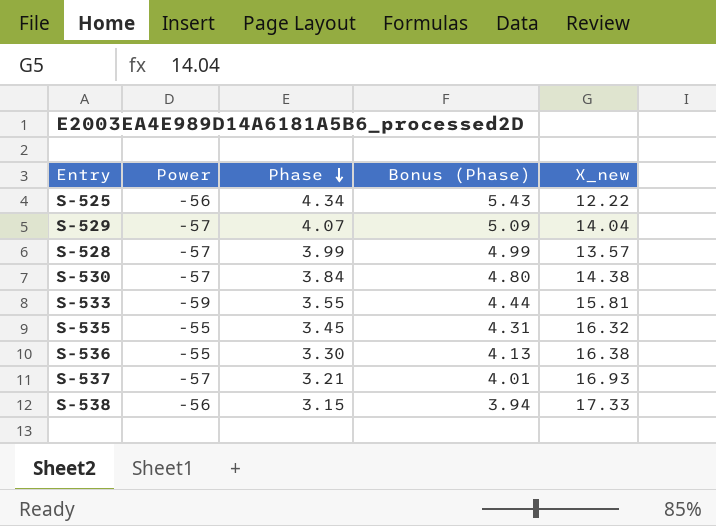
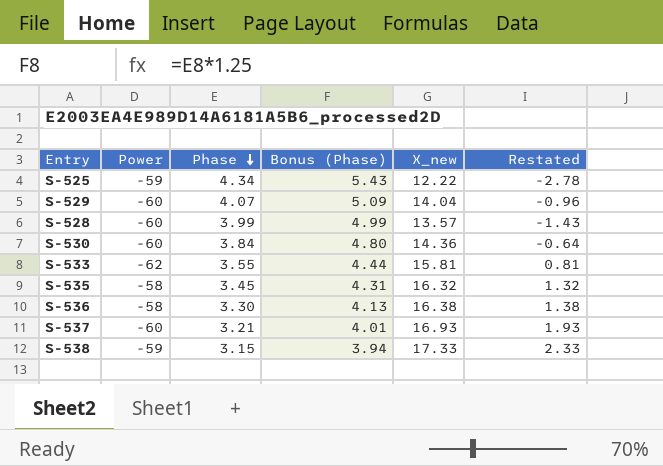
column Restated | formula: none -> [X_new] - 15
S-525 | Power: -56 -> -59
S-529 | Power: -57 -> -60
S-528 | Power: -57 -> -60
S-530 | Power: -57 -> -60
S-530 | X_new: 14.38 -> 14.36
S-533 | Power: -59 -> -62
S-535 | Power: -55 -> -58
S-536 | Power: -55 -> -58
S-537 | Power: -57 -> -60
S-538 | Power: -56 -> -59

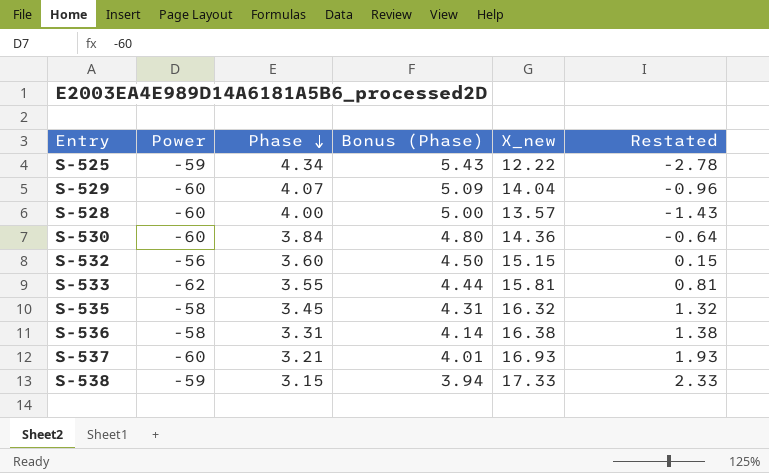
S-528 | Phase: 3.99 -> 4.00
S-528 | Bonus (Phase): 4.99 -> 5.00
row S-532: none -> -56 | 3.60 | 4.50 | 15.15 | 0.15
S-536 | Phase: 3.30 -> 3.31
S-536 | Bonus (Phase): 4.13 -> 4.14

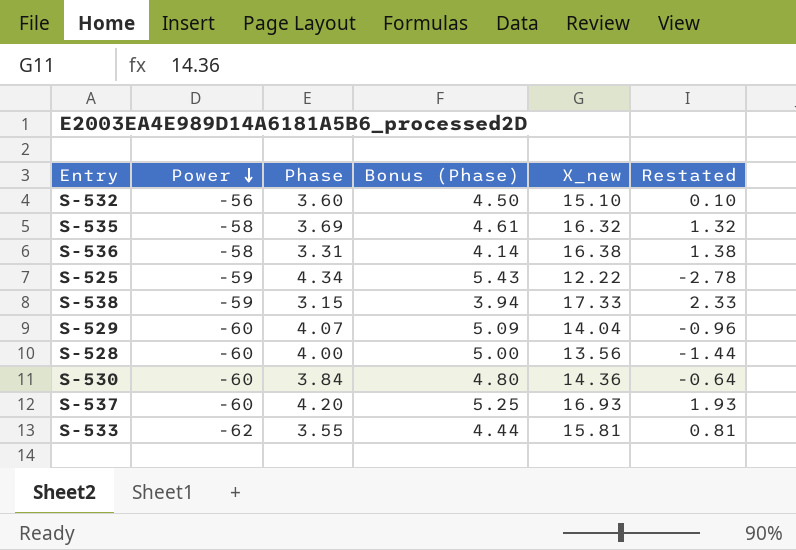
row order: Phase descending -> Power descending
S-532 | X_new: 15.15 -> 15.10
S-532 | Restated: 0.15 -> 0.10
S-535 | Phase: 3.45 -> 3.69
S-535 | Bonus (Phase): 4.31 -> 4.61
S-528 | X_new: 13.57 -> 13.56
S-528 | Restated: -1.43 -> -1.44
S-537 | Phase: 3.21 -> 4.20
S-537 | Bonus (Phase): 4.01 -> 5.25

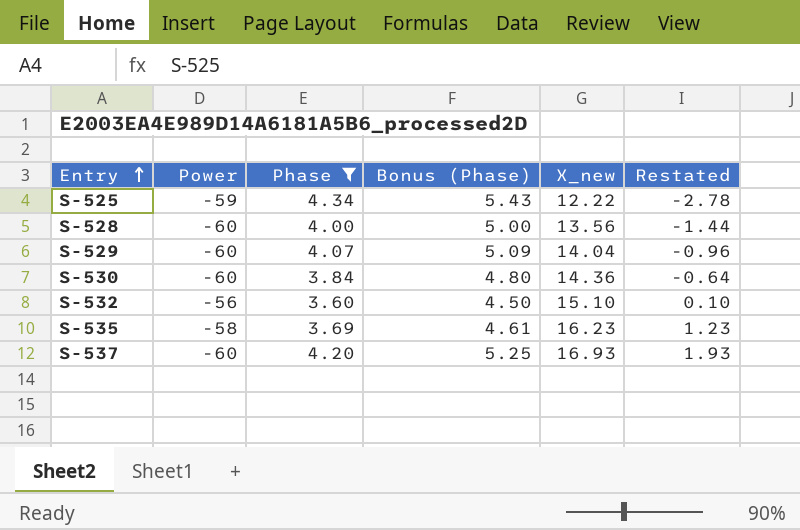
filter: none -> Phase >= 3.60
row order: Power descending -> Entry ascending
S-535 | X_new: 16.32 -> 16.23
S-535 | Restated: 1.32 -> 1.23

